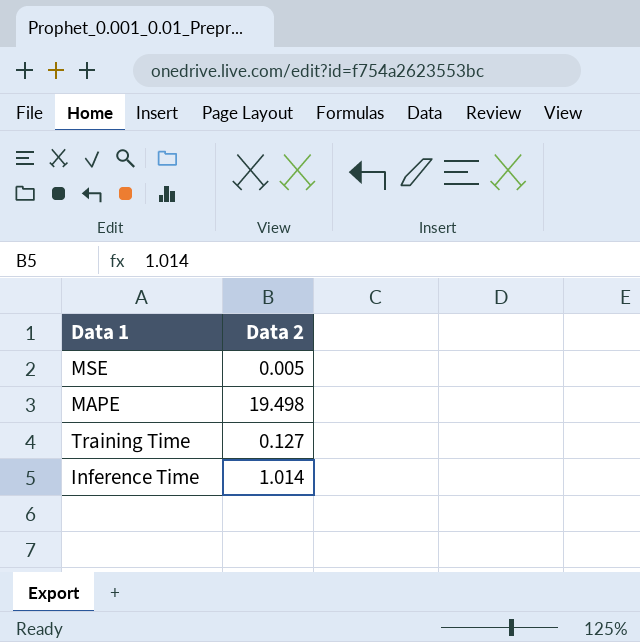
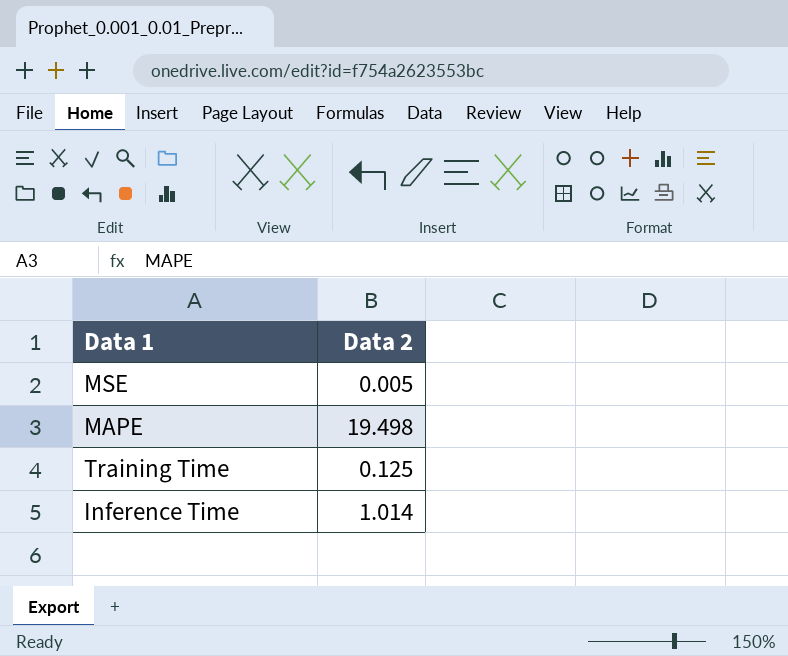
Training Time | Data 2: 0.127 -> 0.125

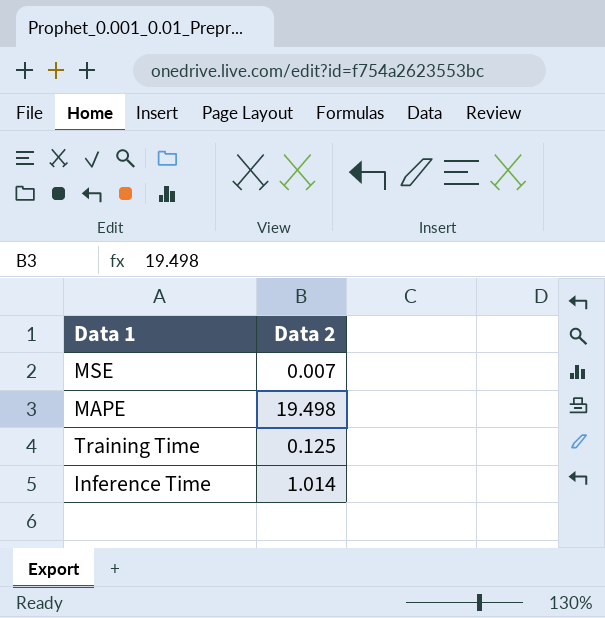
MSE | Data 2: 0.005 -> 0.007

